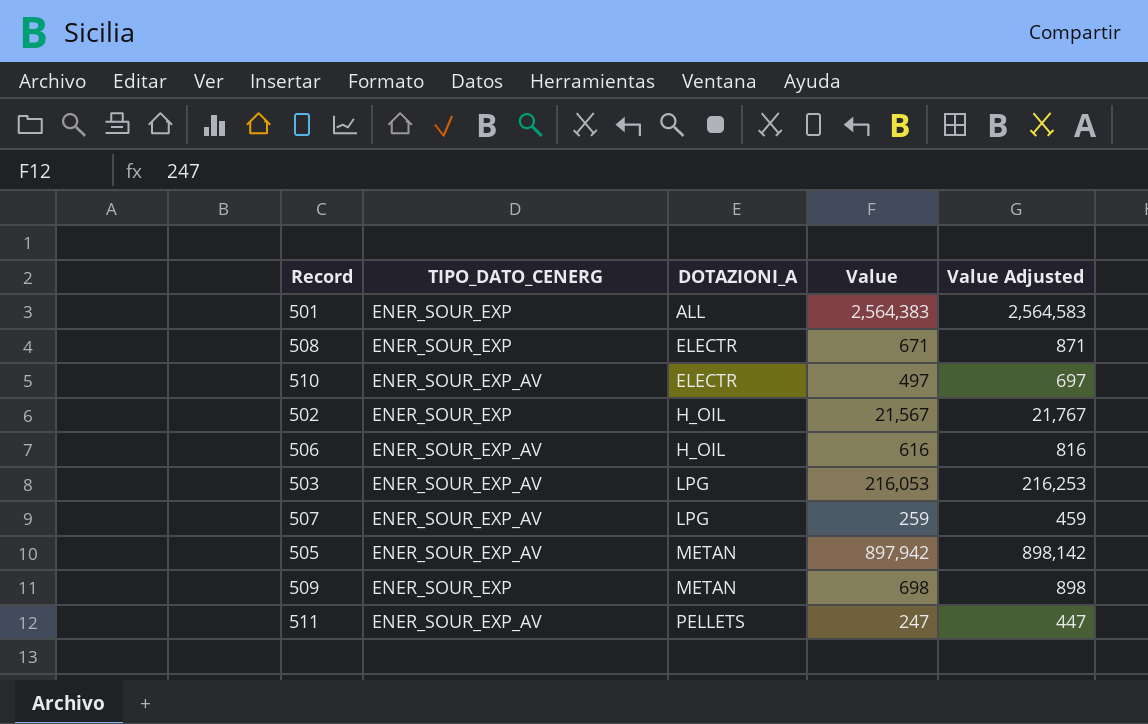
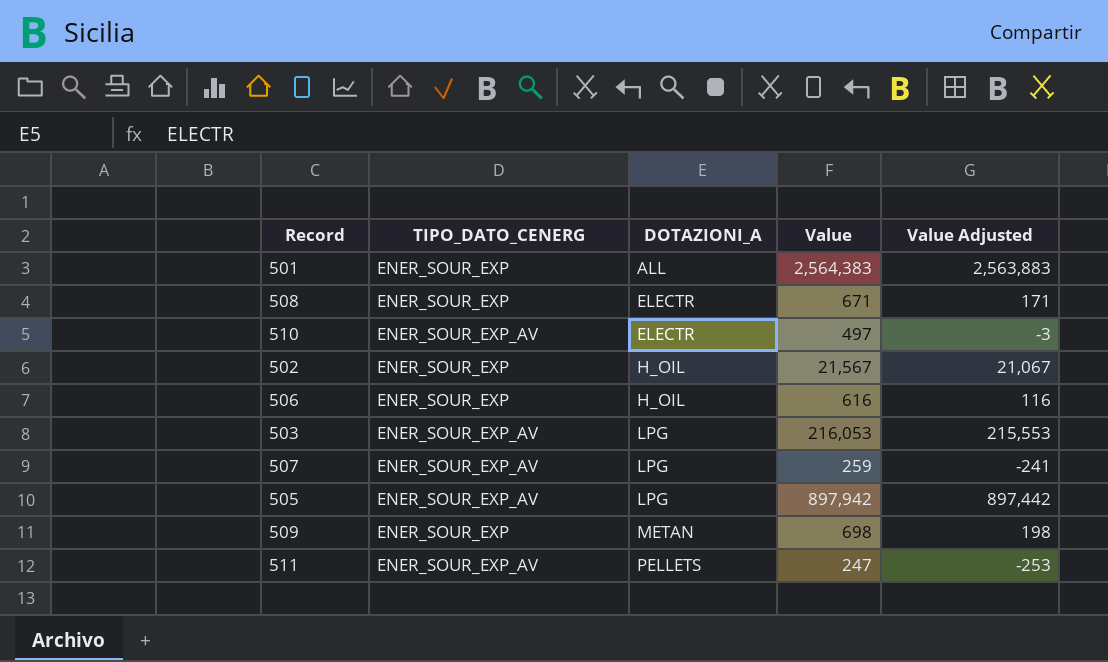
column Value Adjusted | formula: [Value] + 200 -> [Value] - 500
506 | TIPO_DATO_CENERG: ENER_SOUR_EXP_AV -> ENER_SOUR_EXP
505 | DOTAZIONI_A: METAN -> LPG

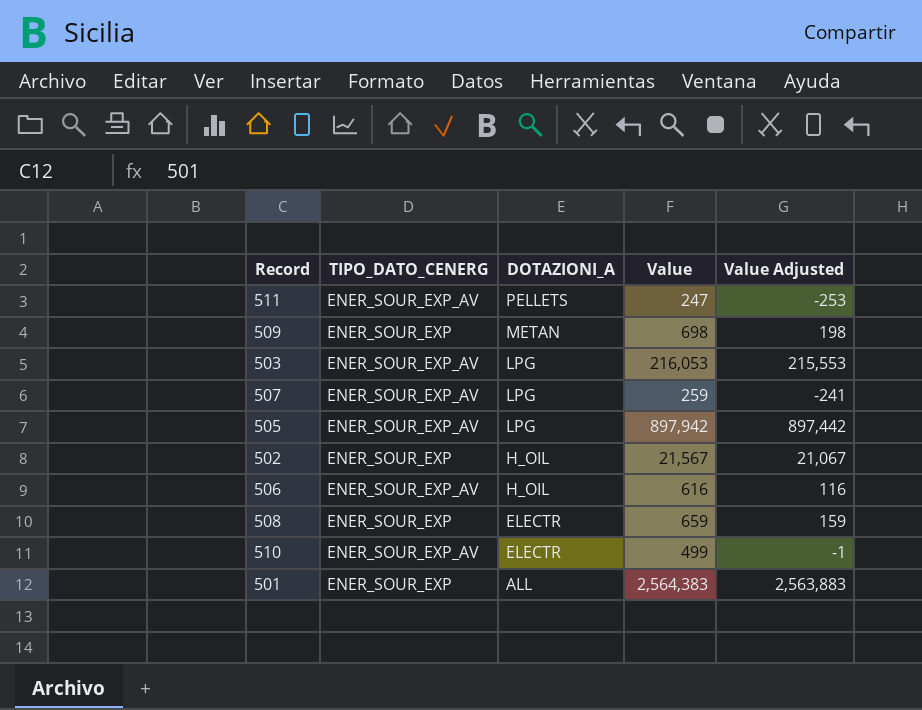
row order: DOTAZIONI_A ascending -> DOTAZIONI_A descending
506 | TIPO_DATO_CENERG: ENER_SOUR_EXP -> ENER_SOUR_EXP_AV
508 | Value: 671 -> 659
508 | Value Adjusted: 171 -> 159
510 | Value: 497 -> 499
510 | Value Adjusted: -3 -> -1

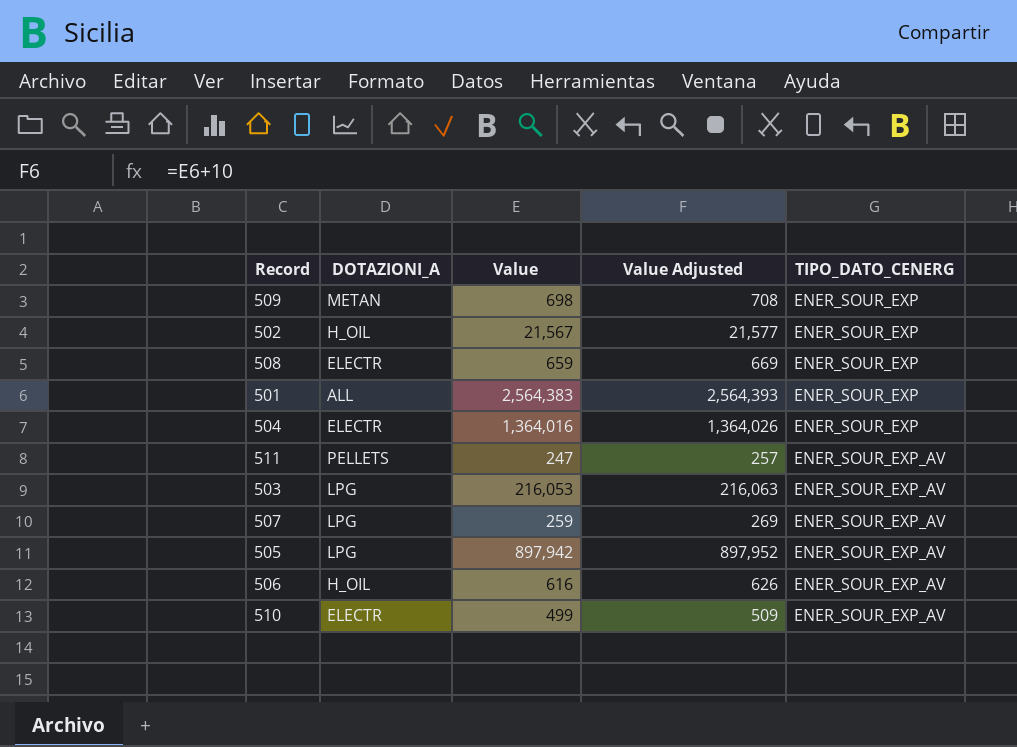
row order: DOTAZIONI_A descending -> TIPO_DATO_CENERG ascending
column Value Adjusted | formula: [Value] - 500 -> [Value] + 10
column TIPO_DATO_CENERG | position: 2 -> 5
row 504: none -> ELECTR | 1,364,016 | 1,364,026 | ENER_SOUR_EXP

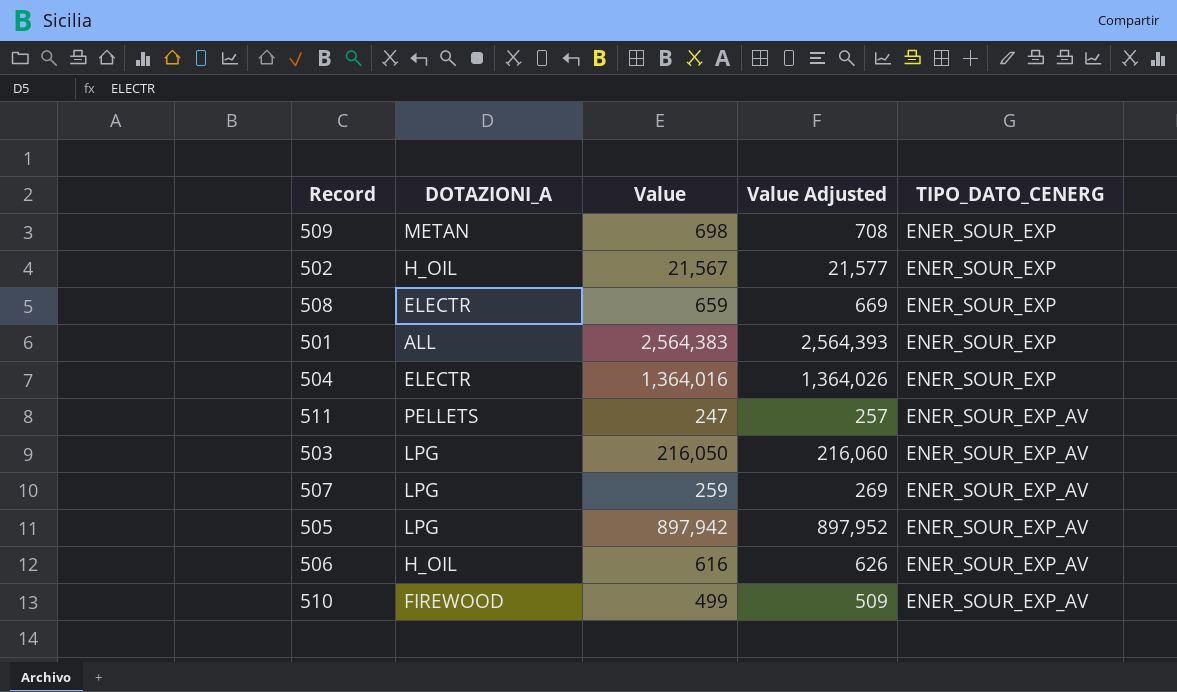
503 | Value: 216,053 -> 216,050
503 | Value Adjusted: 216,063 -> 216,060
510 | DOTAZIONI_A: ELECTR -> FIREWOOD

